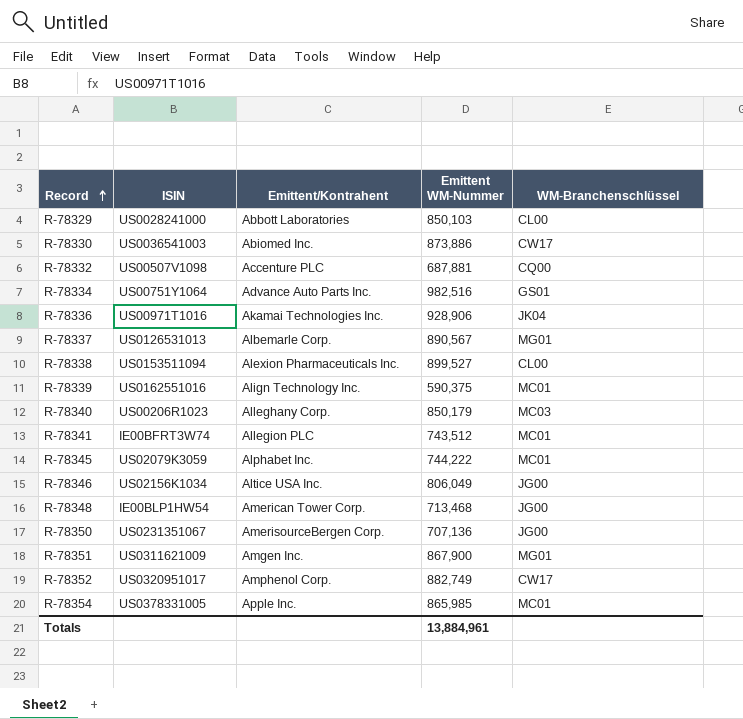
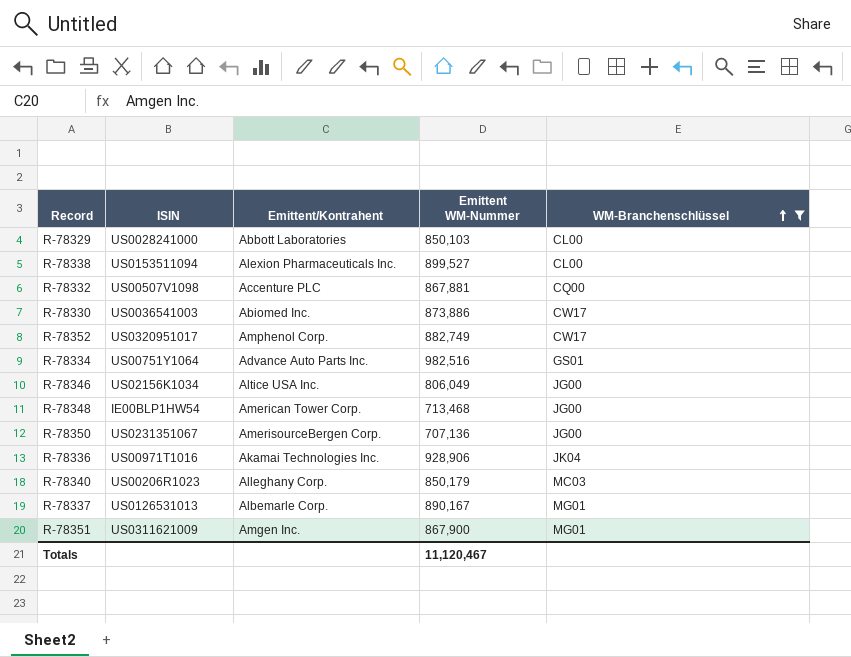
filter: none -> WM-Branchenschlüssel != MC01
row order: Record ascending -> WM-Branchenschlüssel ascending
R-78332 | Emittent WM-Nummer: 687,881 -> 867,881
R-78337 | Emittent WM-Nummer: 890,567 -> 890,167
Totals | Emittent WM-Nummer: 13,884,961 -> 11,120,467

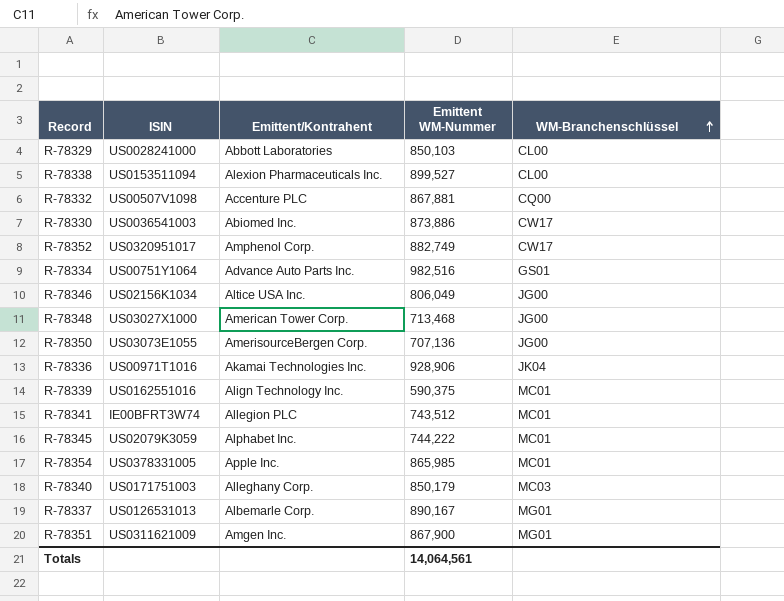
filter: WM-Branchenschlüssel != MC01 -> none
R-78348 | ISIN: IE00BLP1HW54 -> US03027X1000
R-78350 | ISIN: US0231351067 -> US03073E1055
R-78340 | ISIN: US00206R1023 -> US0171751003
Totals | Emittent WM-Nummer: 11,120,467 -> 14,064,561

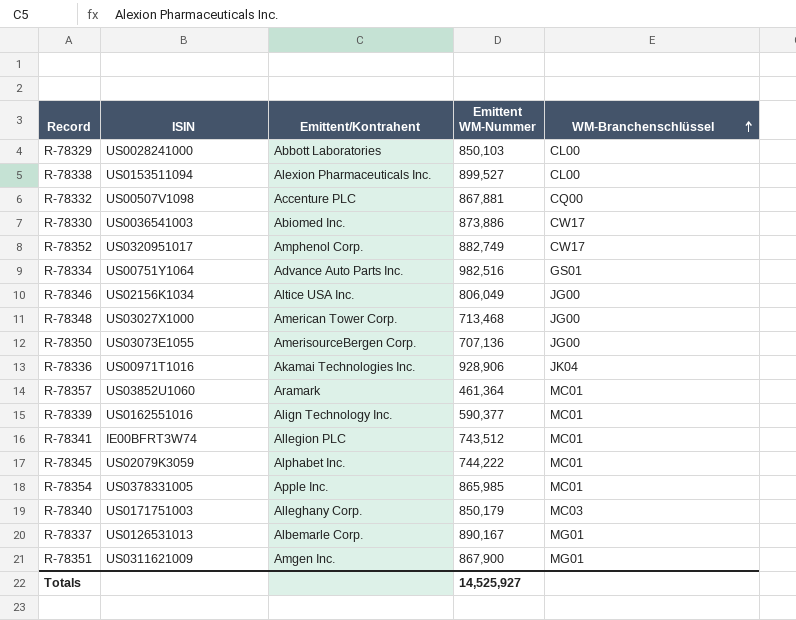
row R-78357: none -> US03852U1060 | Aramark | 461,364 | MC01
R-78339 | Emittent WM-Nummer: 590,375 -> 590,377
Totals | Emittent WM-Nummer: 14,064,561 -> 14,525,927

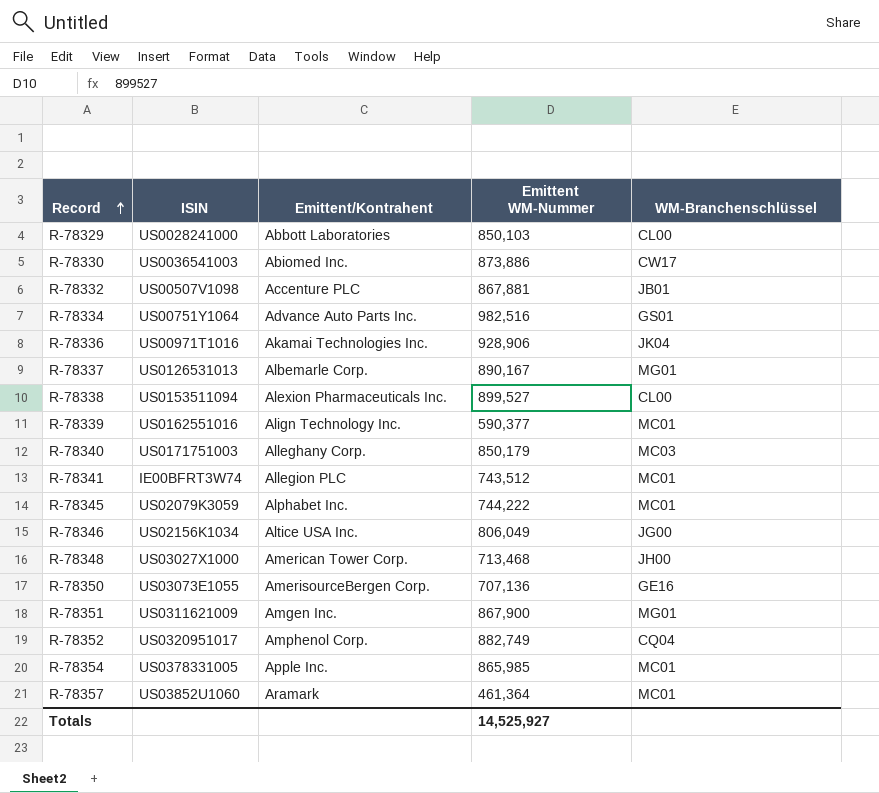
row order: WM-Branchenschlüssel ascending -> Record ascending
R-78332 | WM-Branchenschlüssel: CQ00 -> JB01
R-78348 | WM-Branchenschlüssel: JG00 -> JH00
R-78350 | WM-Branchenschlüssel: JG00 -> GE16
R-78352 | WM-Branchenschlüssel: CW17 -> CQ04

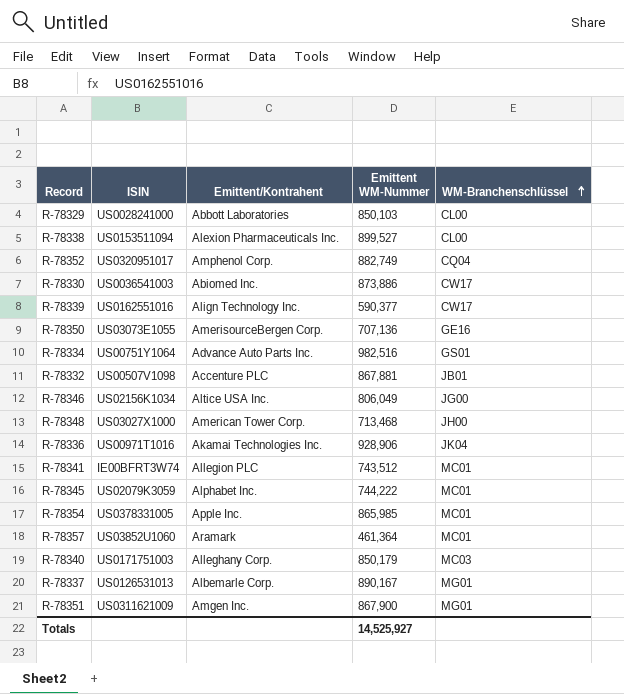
row order: Record ascending -> WM-Branchenschlüssel ascending
R-78339 | WM-Branchenschlüssel: MC01 -> CW17

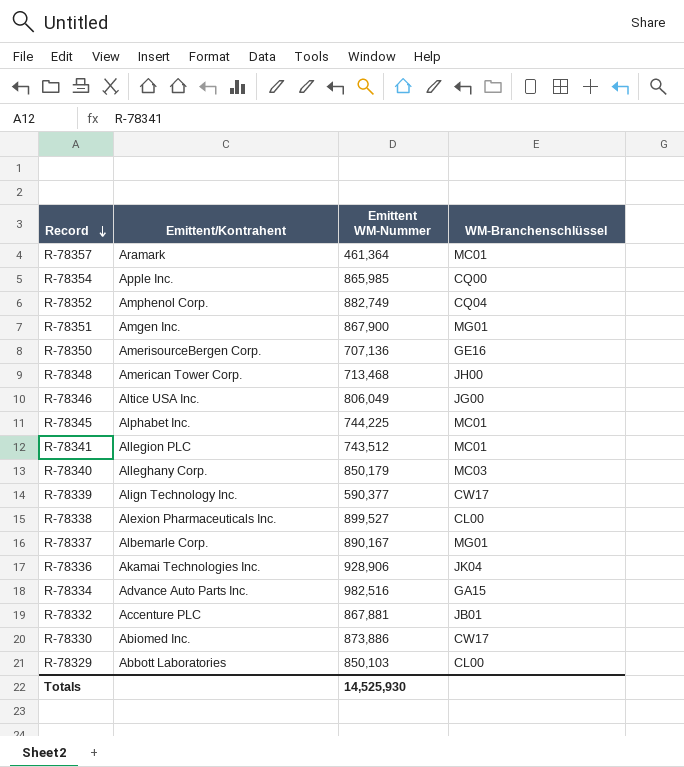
row order: WM-Branchenschlüssel ascending -> Record descending
column ISIN | position: 2 -> none
R-78354 | WM-Branchenschlüssel: MC01 -> CQ00
R-78345 | Emittent WM-Nummer: 744,222 -> 744,225
R-78334 | WM-Branchenschlüssel: GS01 -> GA15
Totals | Emittent WM-Nummer: 14,525,927 -> 14,525,930

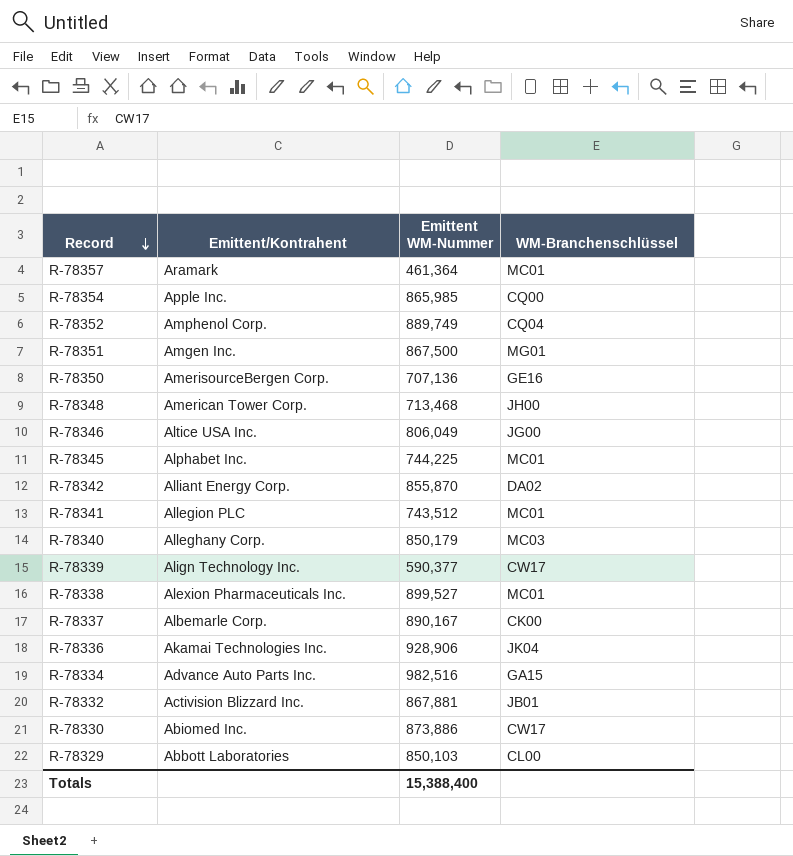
R-78352 | Emittent WM-Nummer: 882,749 -> 889,749
R-78351 | Emittent WM-Nummer: 867,900 -> 867,500
row R-78342: none -> Alliant Energy Corp. | 855,870 | DA02
R-78338 | WM-Branchenschlüssel: CL00 -> MC01
R-78337 | WM-Branchenschlüssel: MG01 -> CK00
R-78332 | Emittent/Kontrahent: Accenture PLC -> Activision Blizzard Inc.
Totals | Emittent WM-Nummer: 14,525,930 -> 15,388,400

